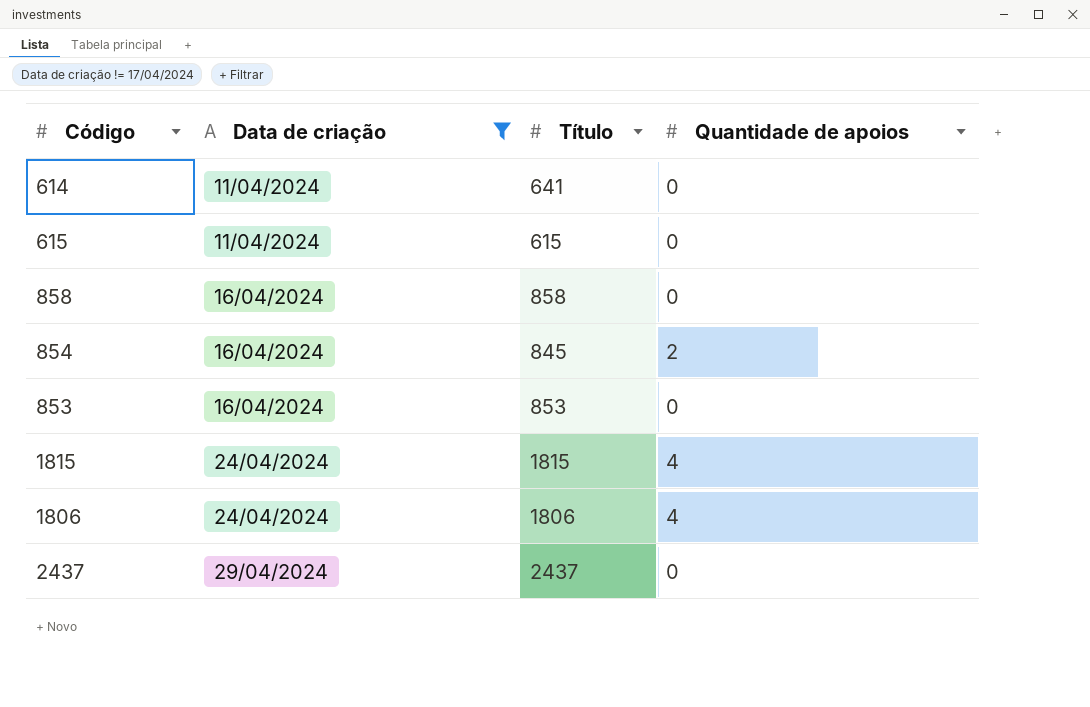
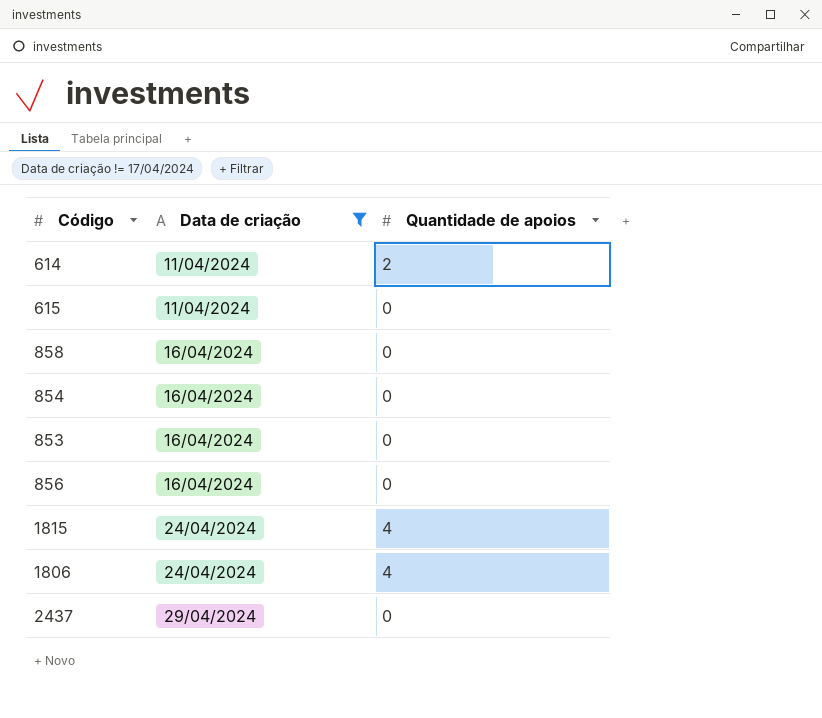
column Título | position: 3 -> none
614 | Quantidade de apoios: 0 -> 2
854 | Quantidade de apoios: 2 -> 0
row 856: none -> 16/04/2024 | 0

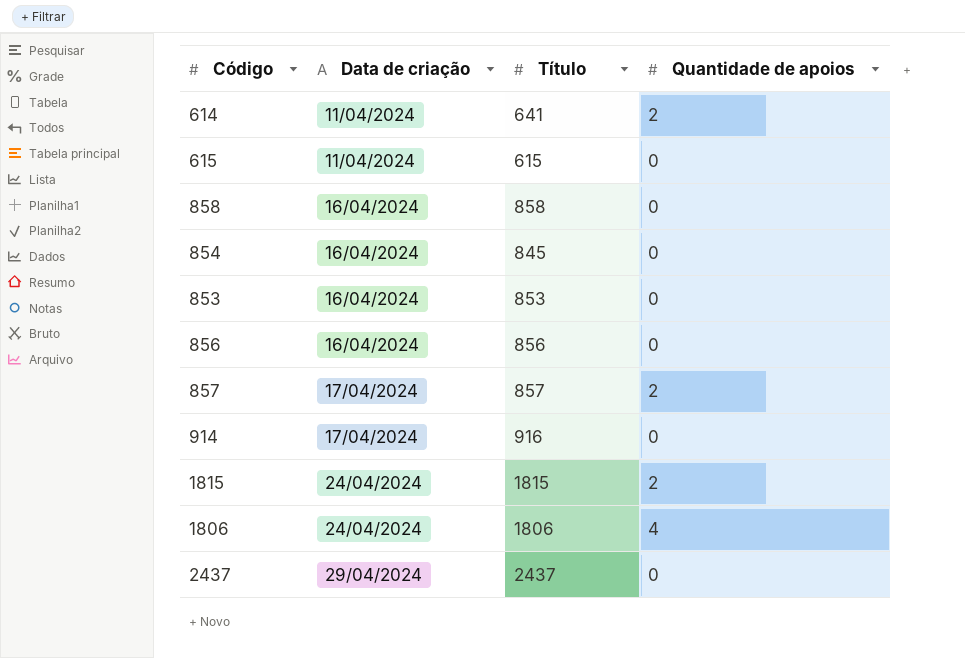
filter: Data de criação != 17/04/2024 -> none
column Título | position: none -> 3
1815 | Quantidade de apoios: 4 -> 2

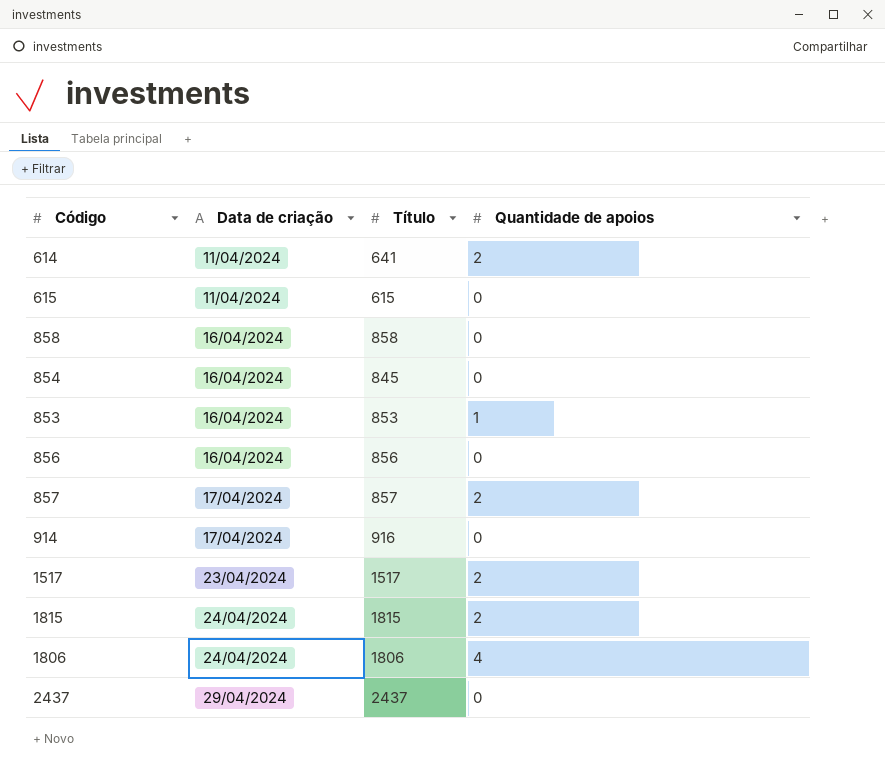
853 | Quantidade de apoios: 0 -> 1
row 1517: none -> 23/04/2024 | 1517 | 2

